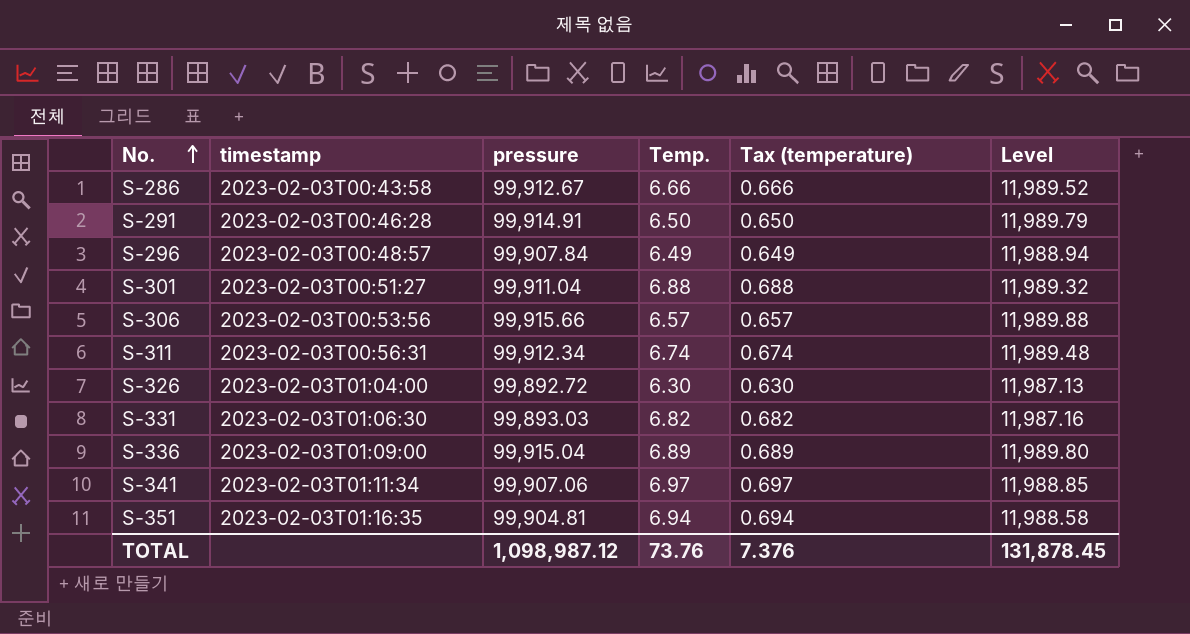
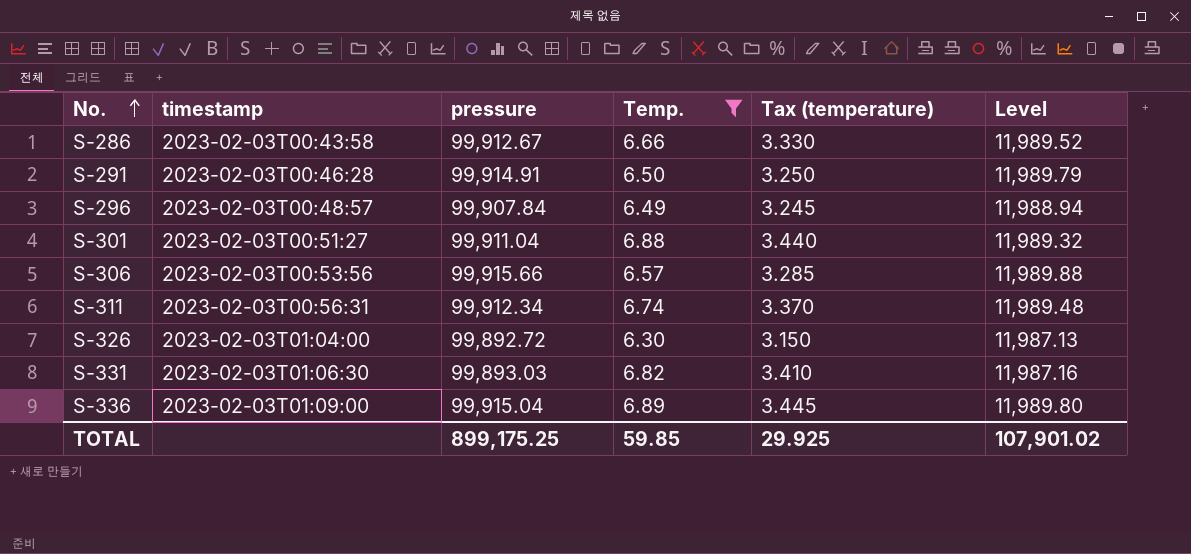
filter: none -> Temp. <= 6.89
column Tax (temperature) | formula: [Temp.] * 0.1 -> [Temp.] * 0.5
TOTAL | pressure: 1,098,987.12 -> 899,175.25
TOTAL | Temp.: 73.76 -> 59.85
TOTAL | Tax (temperature): 7.376 -> 29.925
TOTAL | Level: 131,878.45 -> 107,901.02

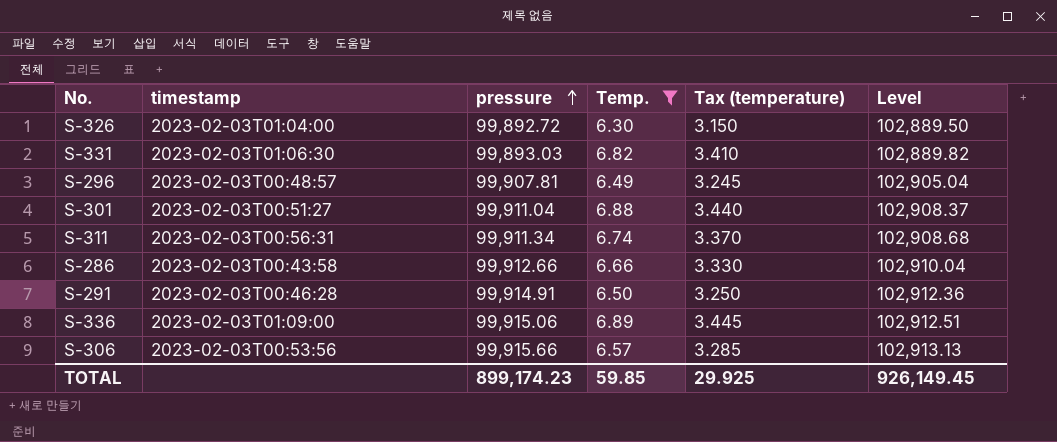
row order: No. ascending -> pressure ascending
column Level | formula: [pressure] * 0.12 -> [pressure] * 1.03
S-296 | pressure: 99,907.84 -> 99,907.81
S-311 | pressure: 99,912.34 -> 99,911.34
S-286 | pressure: 99,912.67 -> 99,912.66
S-336 | pressure: 99,915.04 -> 99,915.06
TOTAL | pressure: 899,175.25 -> 899,174.23
TOTAL | Level: 107,901.02 -> 926,149.45

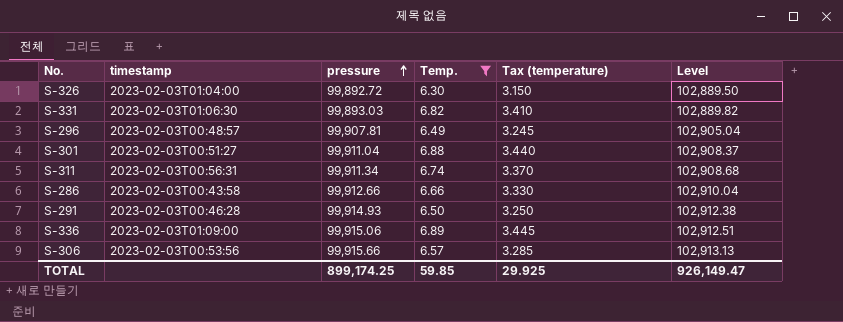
S-291 | pressure: 99,914.91 -> 99,914.93
S-291 | Level: 102,912.36 -> 102,912.38
TOTAL | pressure: 899,174.23 -> 899,174.25
TOTAL | Level: 926,149.45 -> 926,149.47

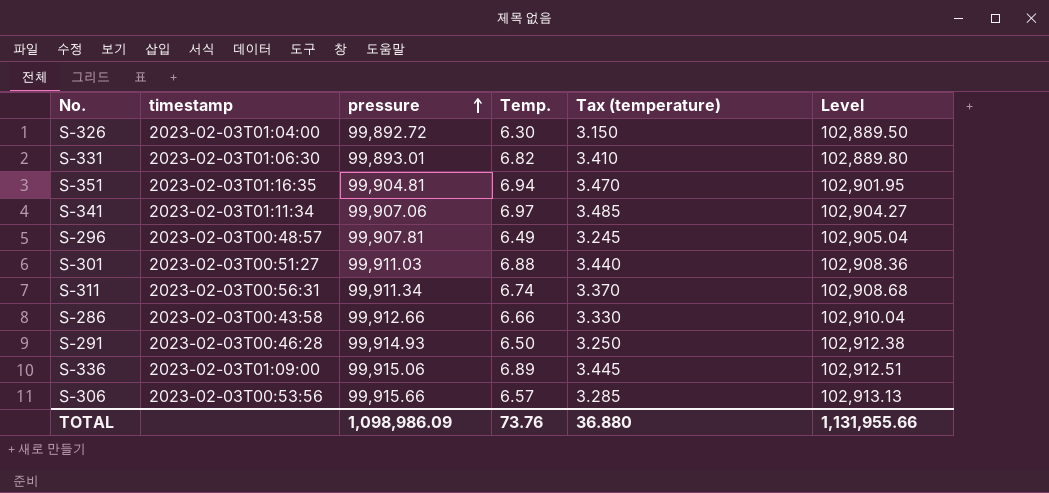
filter: Temp. <= 6.89 -> none
S-331 | pressure: 99,893.03 -> 99,893.01
S-331 | Level: 102,889.82 -> 102,889.80
S-301 | pressure: 99,911.04 -> 99,911.03
S-301 | Level: 102,908.37 -> 102,908.36
TOTAL | pressure: 899,174.25 -> 1,098,986.09
TOTAL | Temp.: 59.85 -> 73.76
TOTAL | Tax (temperature): 29.925 -> 36.880
TOTAL | Level: 926,149.47 -> 1,131,955.66

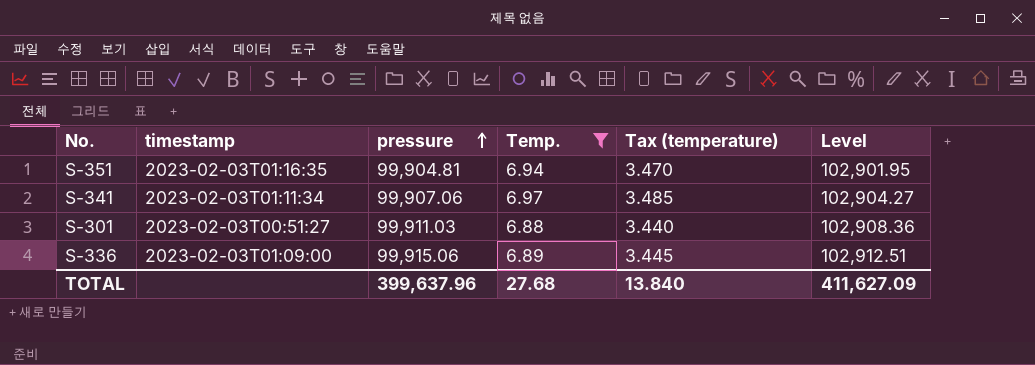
filter: none -> Temp. >= 6.88
TOTAL | pressure: 1,098,986.09 -> 399,637.96
TOTAL | Temp.: 73.76 -> 27.68
TOTAL | Tax (temperature): 36.880 -> 13.840
TOTAL | Level: 1,131,955.66 -> 411,627.09

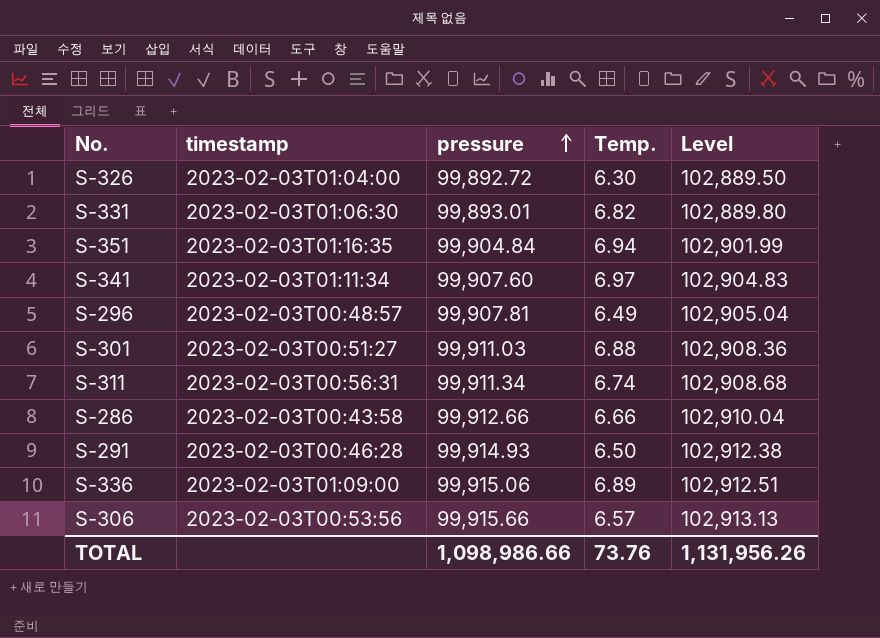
filter: Temp. >= 6.88 -> none
column Tax (temperature) | formula: [Temp.] * 0.5 -> none
S-351 | pressure: 99,904.81 -> 99,904.84
S-351 | Level: 102,901.95 -> 102,901.99
S-341 | pressure: 99,907.06 -> 99,907.60
S-341 | Level: 102,904.27 -> 102,904.83
TOTAL | pressure: 399,637.96 -> 1,098,986.66
TOTAL | Temp.: 27.68 -> 73.76
TOTAL | Level: 411,627.09 -> 1,131,956.26

